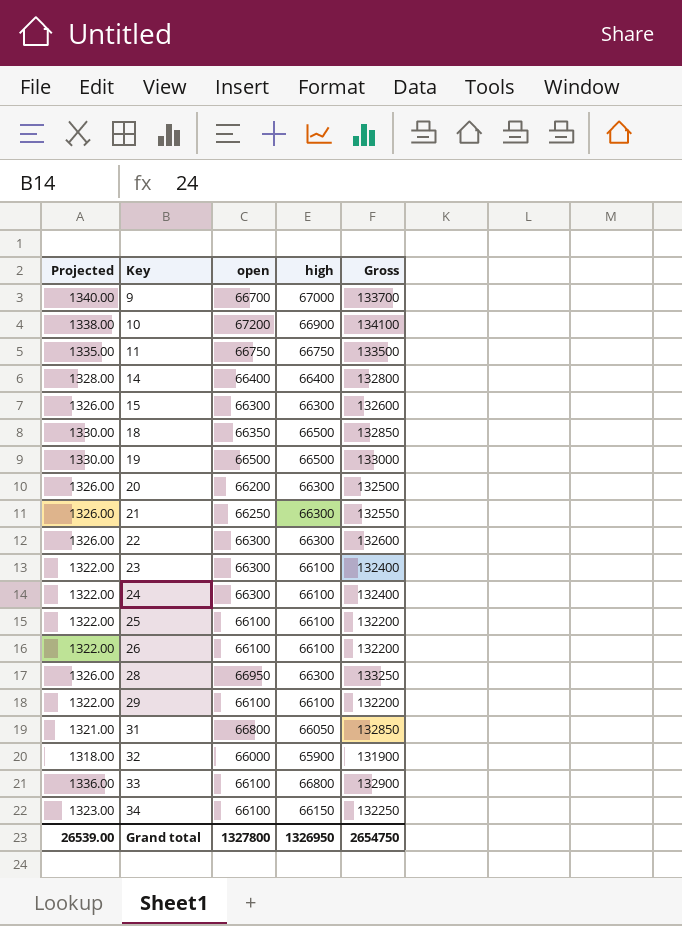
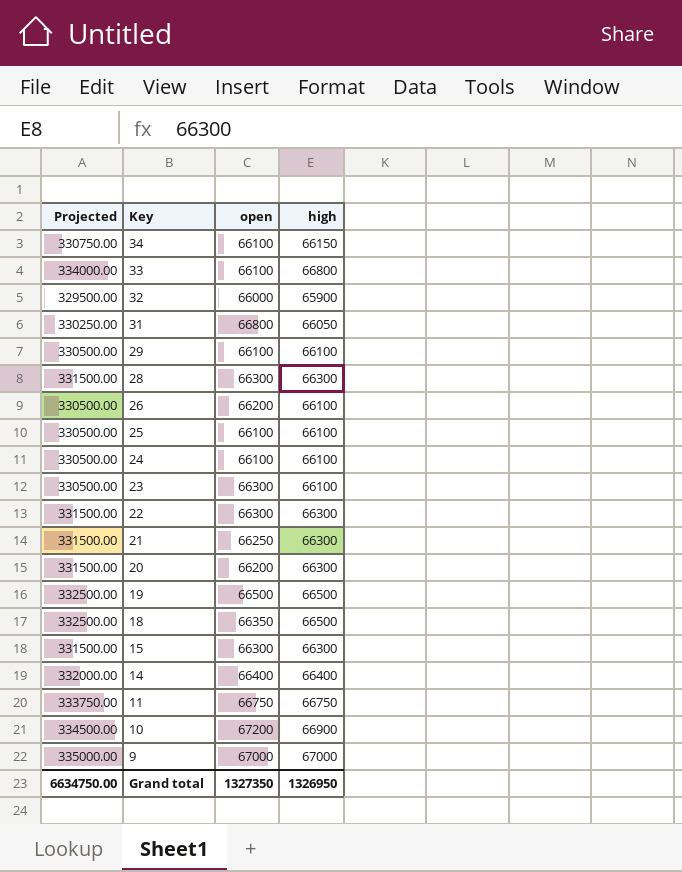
row order: Key ascending -> Key descending
column Gross | formula: [open] + [high] -> none
column Projected | formula: [high] * 0.02 -> [high] * 5
28 | open: 66950 -> 66300
26 | open: 66100 -> 66200
24 | open: 66300 -> 66100
9 | open: 66700 -> 67000
Grand total | Projected: 26539.00 -> 6634750.00
Grand total | open: 1327800 -> 1327350

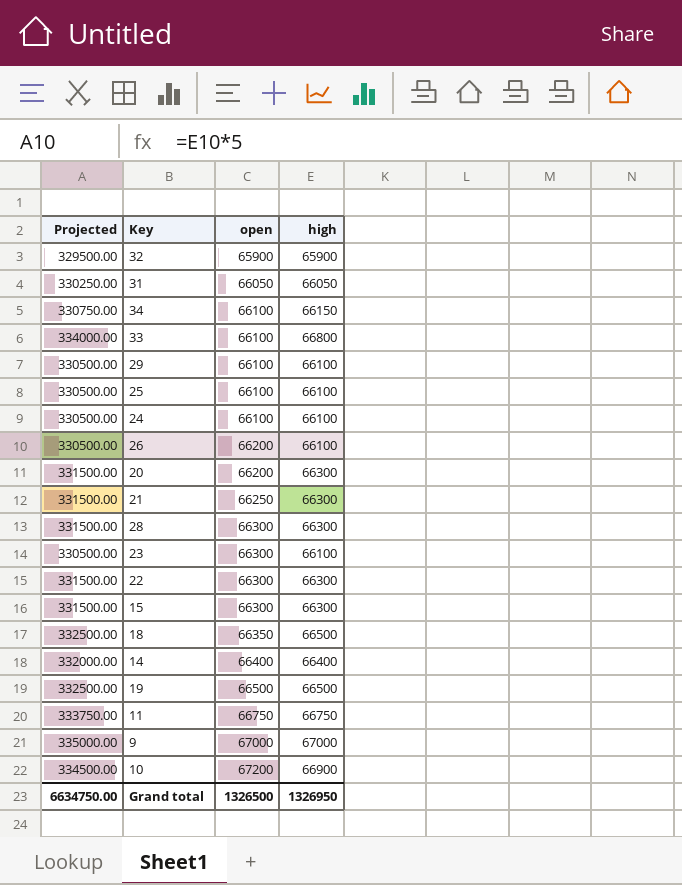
row order: Key descending -> open ascending
32 | open: 66000 -> 65900
31 | open: 66800 -> 66050
Grand total | open: 1327350 -> 1326500

